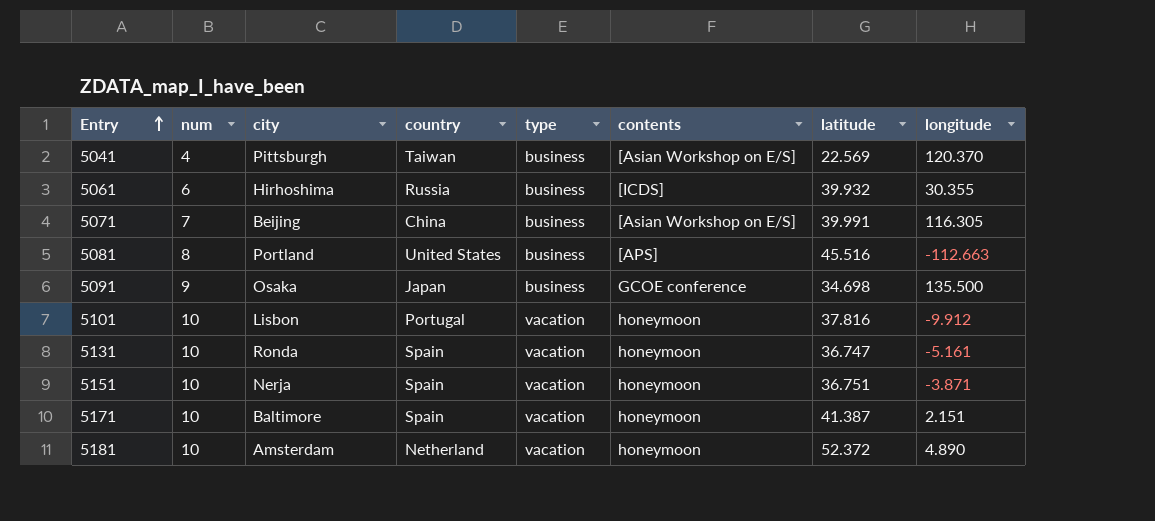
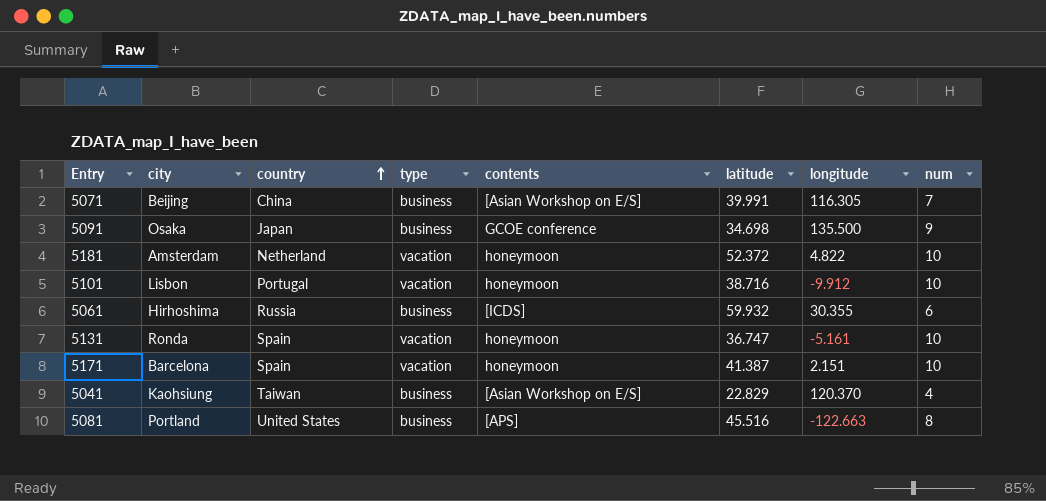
row order: Entry ascending -> country ascending
column num | position: 2 -> 8
row 5151: 10 | Nerja | Spain | vacation | honeymoon | 36.751 | -3.871 -> none
5181 | longitude: 4.890 -> 4.822
5101 | latitude: 37.816 -> 38.716
5061 | latitude: 39.932 -> 59.932
5171 | city: Baltimore -> Barcelona
5041 | city: Pittsburgh -> Kaohsiung
5041 | latitude: 22.569 -> 22.829
5081 | longitude: -112.663 -> -122.663

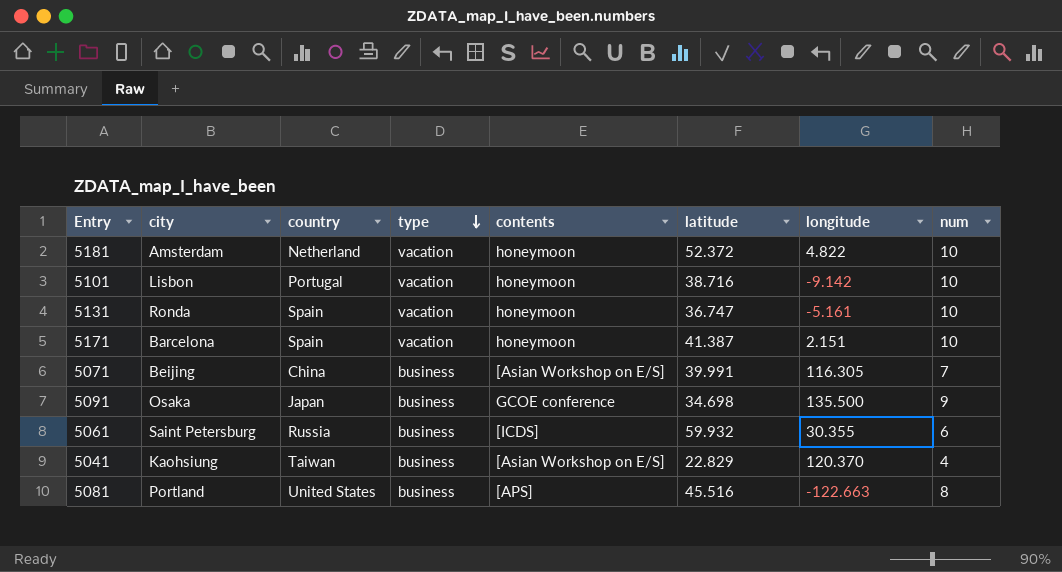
row order: country ascending -> type descending
5101 | longitude: -9.912 -> -9.142
5061 | city: Hirhoshima -> Saint Petersburg

